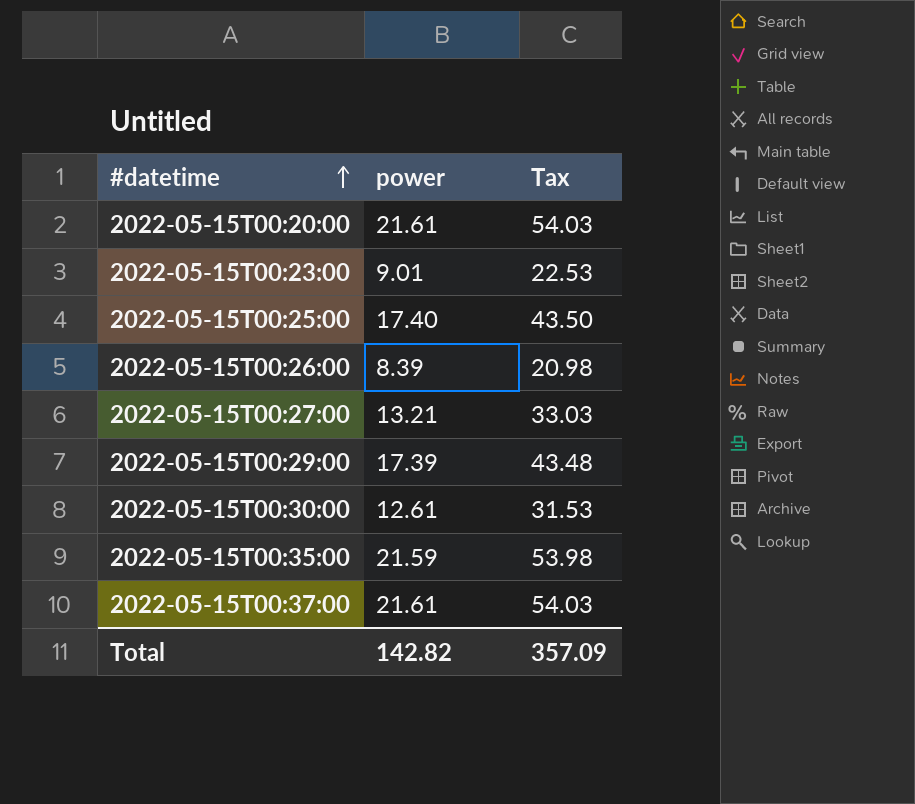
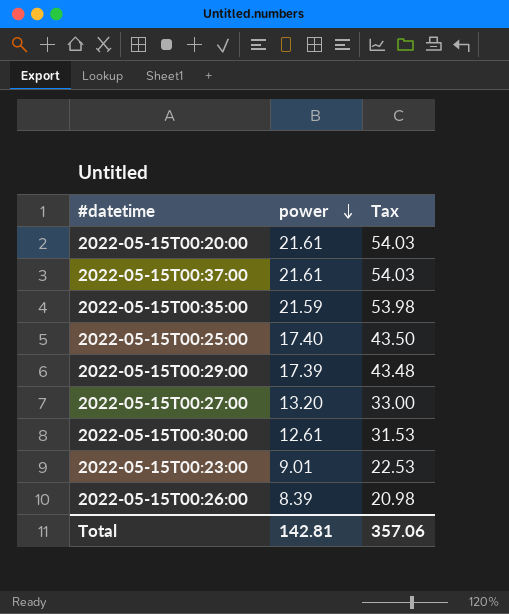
row order: #datetime ascending -> power descending
2022-05-15T00:27:00 | power: 13.21 -> 13.20
2022-05-15T00:27:00 | Tax: 33.03 -> 33.00
Total | power: 142.82 -> 142.81
Total | Tax: 357.09 -> 357.06

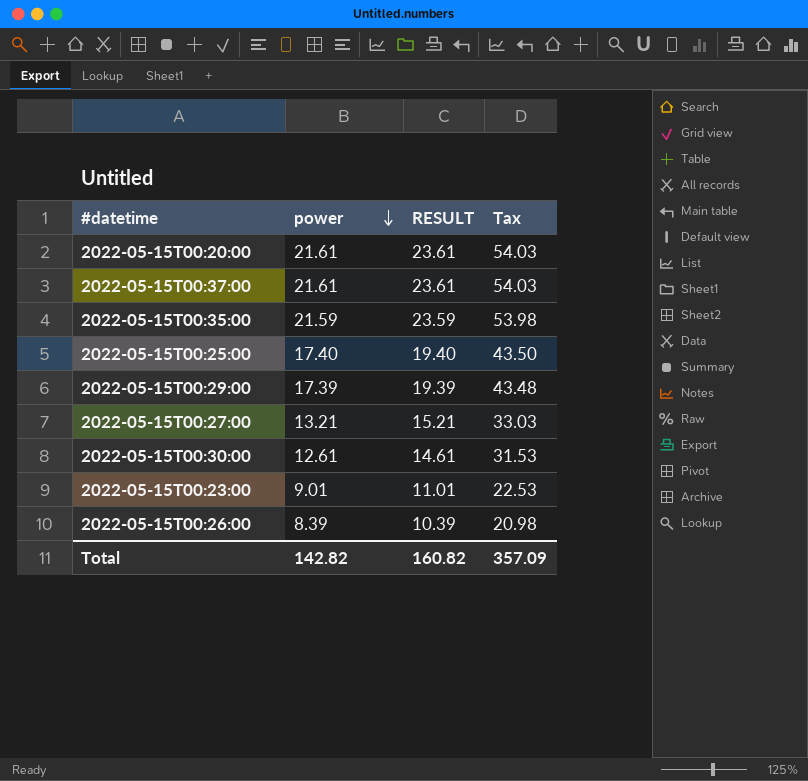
column RESULT | formula: none -> [power] + 2
2022-05-15T00:27:00 | power: 13.20 -> 13.21
2022-05-15T00:27:00 | Tax: 33.00 -> 33.03
Total | power: 142.81 -> 142.82
Total | Tax: 357.06 -> 357.09

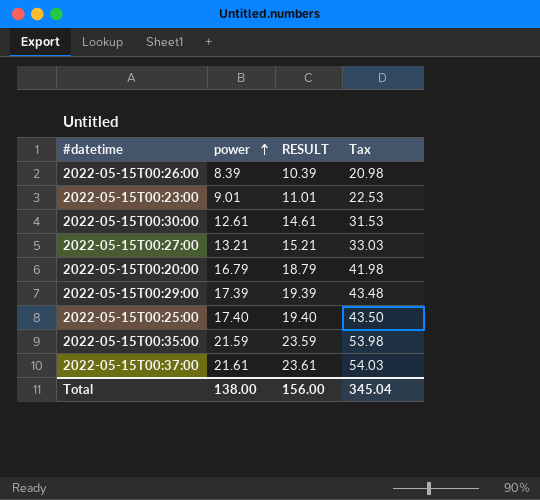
row order: power descending -> power ascending
2022-05-15T00:20:00 | power: 21.61 -> 16.79
2022-05-15T00:20:00 | RESULT: 23.61 -> 18.79
2022-05-15T00:20:00 | Tax: 54.03 -> 41.98
Total | power: 142.82 -> 138.00
Total | RESULT: 160.82 -> 156.00
Total | Tax: 357.09 -> 345.04

